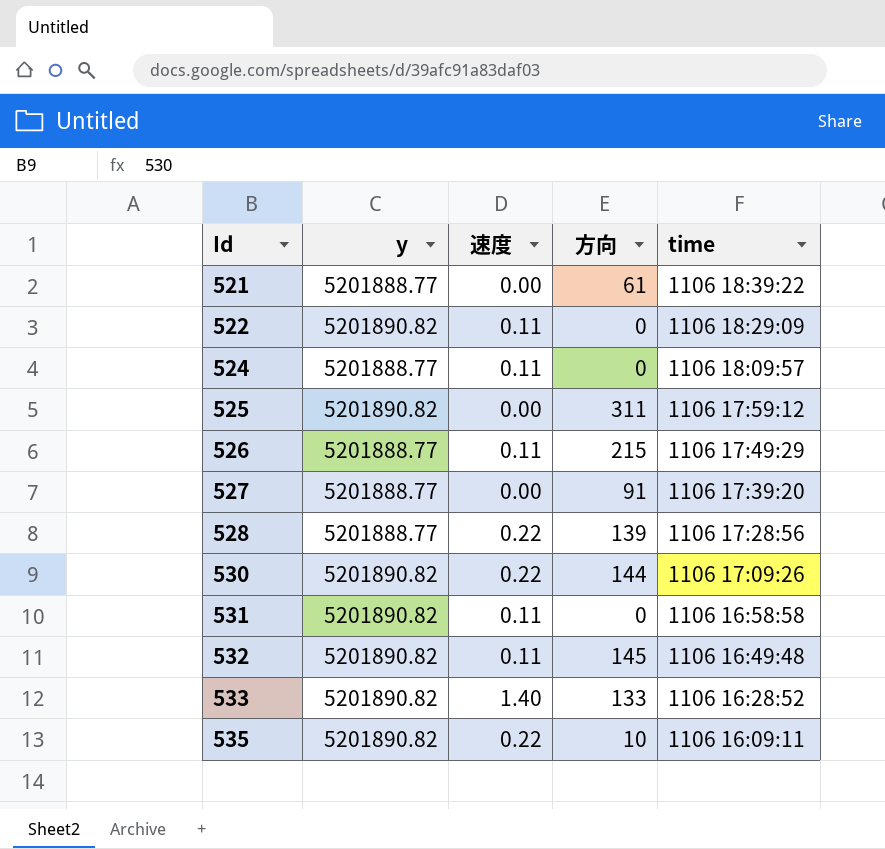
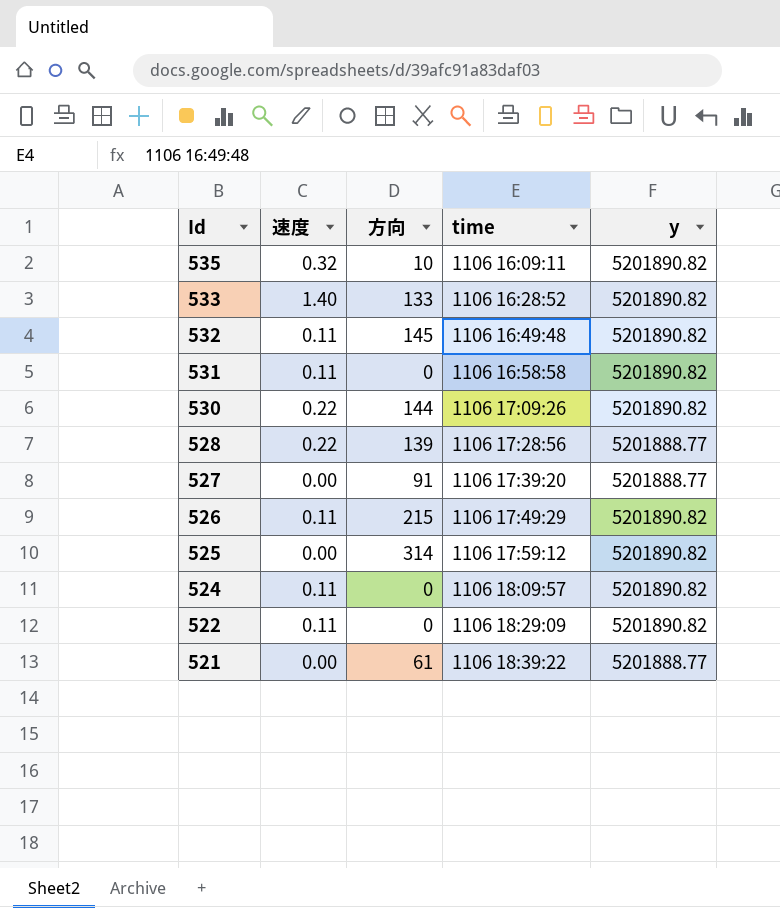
row order: Id ascending -> Id descending
column y | position: 2 -> 5
535 | 速度: 0.22 -> 0.32
526 | y: 5201888.77 -> 5201890.82
525 | 方向: 311 -> 314
524 | y: 5201888.77 -> 5201890.82

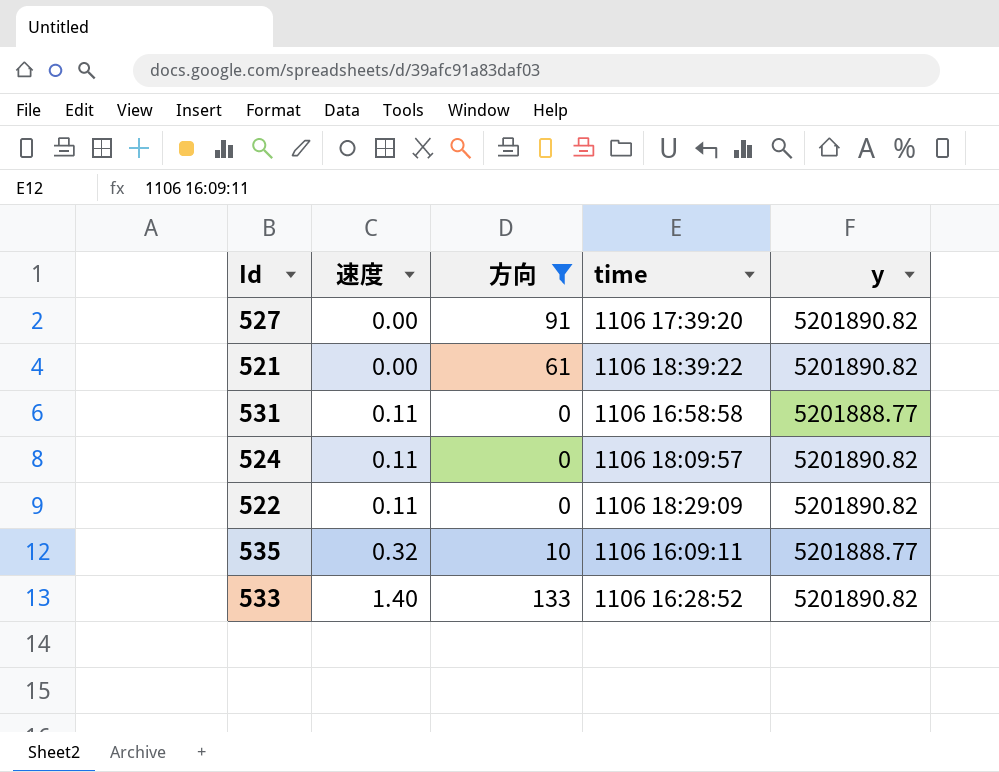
filter: none -> 方向 <= 133
row order: Id descending -> 速度 ascending
527 | y: 5201888.77 -> 5201890.82
521 | y: 5201888.77 -> 5201890.82
531 | y: 5201890.82 -> 5201888.77
535 | y: 5201890.82 -> 5201888.77

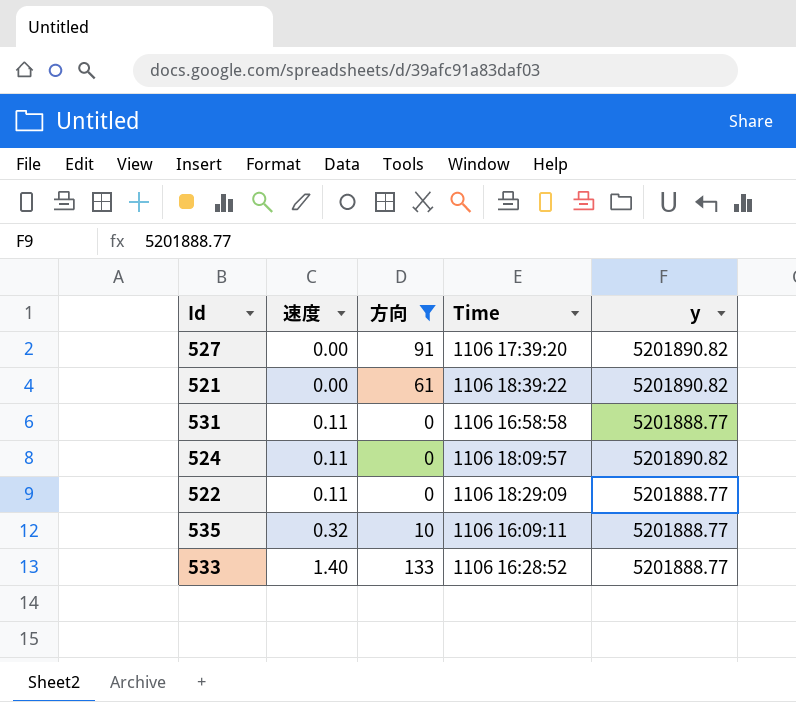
column name: time -> Time
522 | y: 5201890.82 -> 5201888.77
533 | y: 5201890.82 -> 5201888.77

